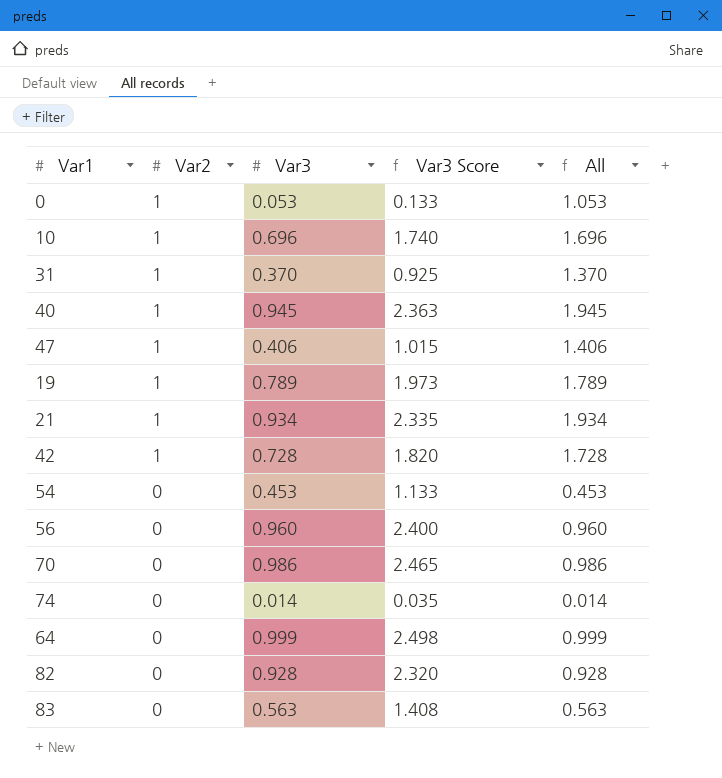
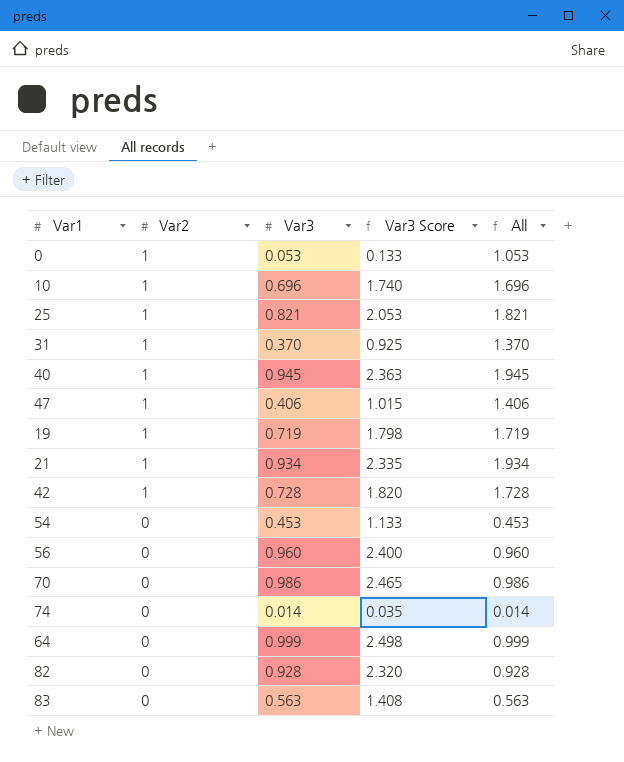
row 25: none -> 1 | 0.821 | 2.053 | 1.821
19 | Var3: 0.789 -> 0.719
19 | Var3 Score: 1.973 -> 1.798
19 | All: 1.789 -> 1.719

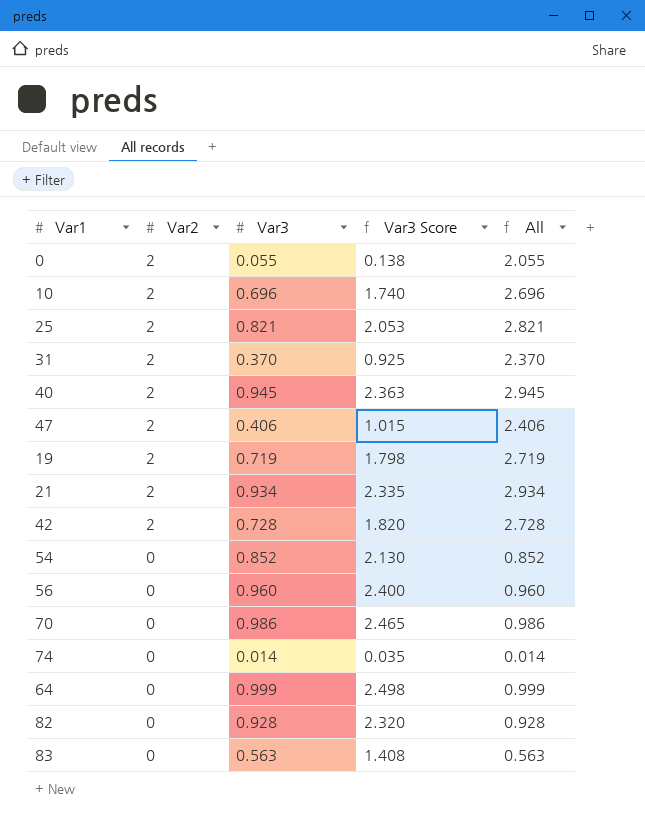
0 | Var2: 1 -> 2
0 | Var3: 0.053 -> 0.055
0 | Var3 Score: 0.133 -> 0.138
0 | All: 1.053 -> 2.055
10 | Var2: 1 -> 2
10 | All: 1.696 -> 2.696
25 | Var2: 1 -> 2
25 | All: 1.821 -> 2.821
31 | Var2: 1 -> 2
31 | All: 1.370 -> 2.370
40 | Var2: 1 -> 2
40 | All: 1.945 -> 2.945
47 | Var2: 1 -> 2
47 | All: 1.406 -> 2.406
19 | Var2: 1 -> 2
19 | All: 1.719 -> 2.719
21 | Var2: 1 -> 2
21 | All: 1.934 -> 2.934
42 | Var2: 1 -> 2
42 | All: 1.728 -> 2.728
54 | Var3: 0.453 -> 0.852
54 | Var3 Score: 1.133 -> 2.130
54 | All: 0.453 -> 0.852

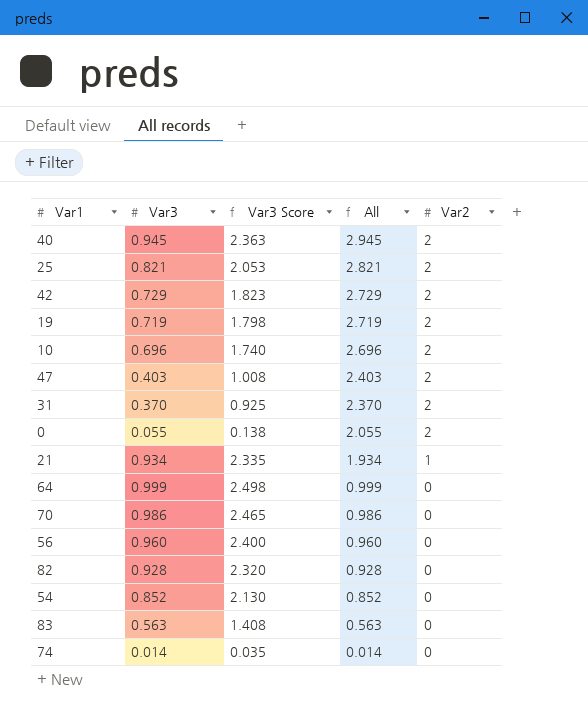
row order: Var2 descending -> All descending
column Var2 | position: 2 -> 5
42 | Var3: 0.728 -> 0.729
42 | Var3 Score: 1.820 -> 1.823
42 | All: 2.728 -> 2.729
47 | Var3: 0.406 -> 0.403
47 | Var3 Score: 1.015 -> 1.008
47 | All: 2.406 -> 2.403
21 | All: 2.934 -> 1.934
21 | Var2: 2 -> 1

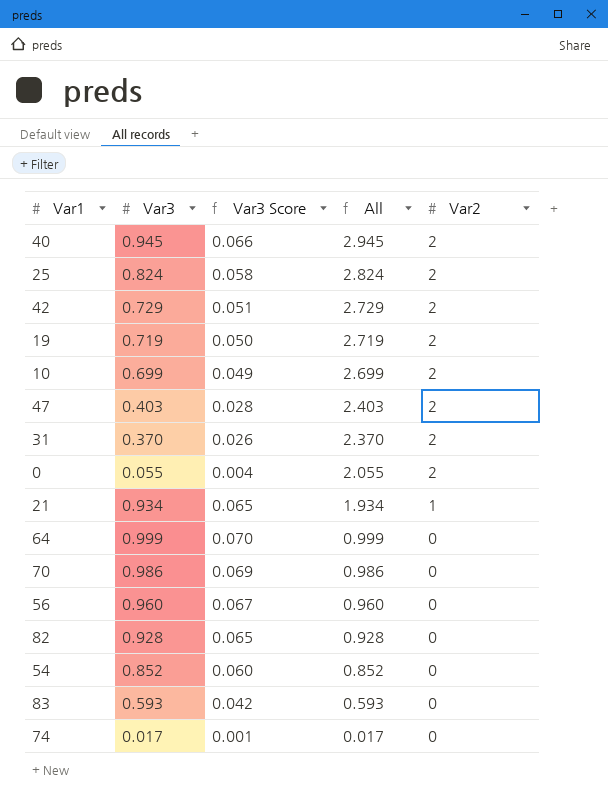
column Var3 Score | formula: [Var3] * 2.5 -> [Var3] * 0.07
25 | Var3: 0.821 -> 0.824
25 | All: 2.821 -> 2.824
10 | Var3: 0.696 -> 0.699
10 | All: 2.696 -> 2.699
83 | Var3: 0.563 -> 0.593
83 | All: 0.563 -> 0.593
74 | Var3: 0.014 -> 0.017
74 | All: 0.014 -> 0.017

